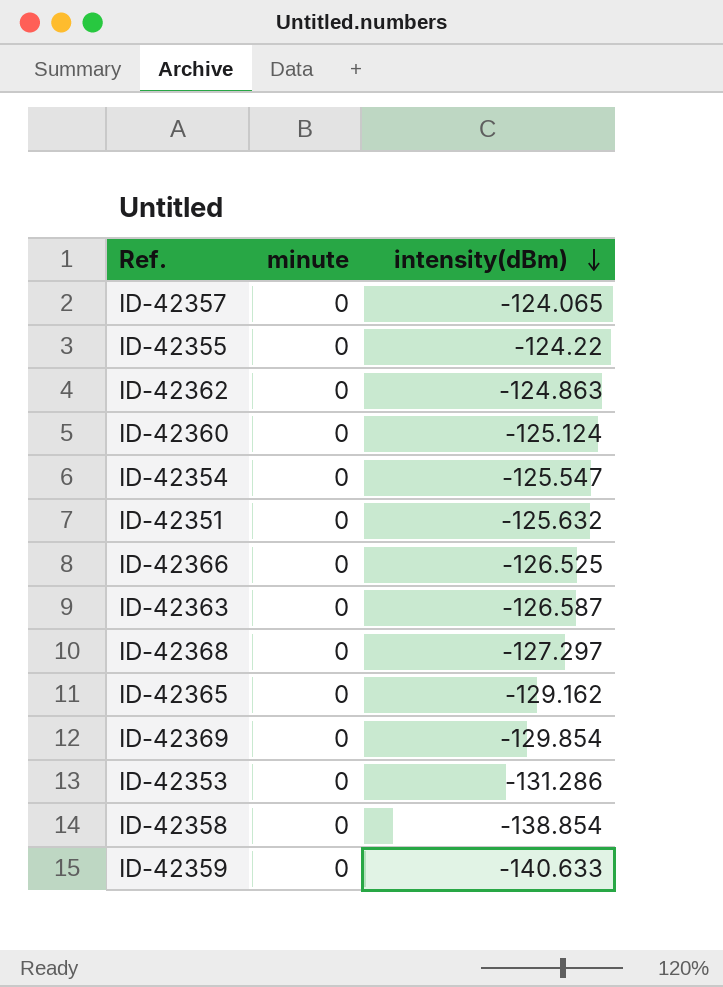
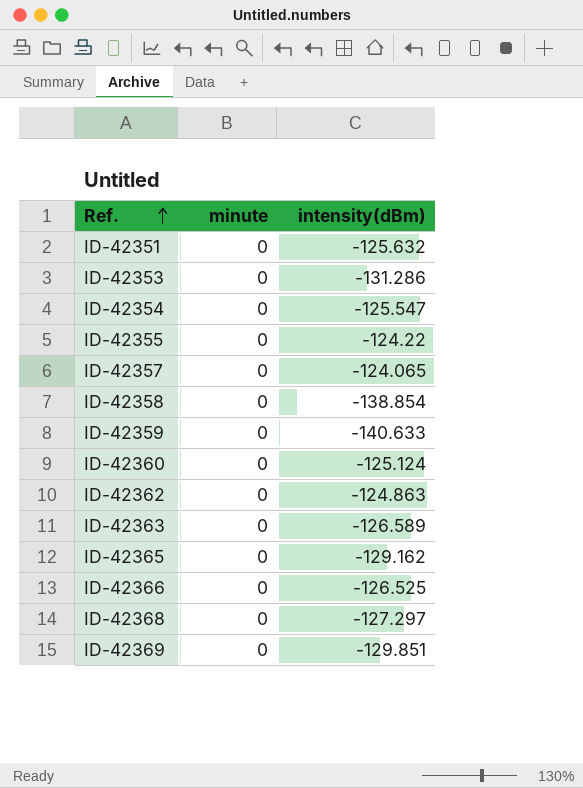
row order: intensity(dBm) descending -> Ref. ascending
ID-42363 | intensity(dBm): -126.587 -> -126.589
ID-42369 | intensity(dBm): -129.854 -> -129.851

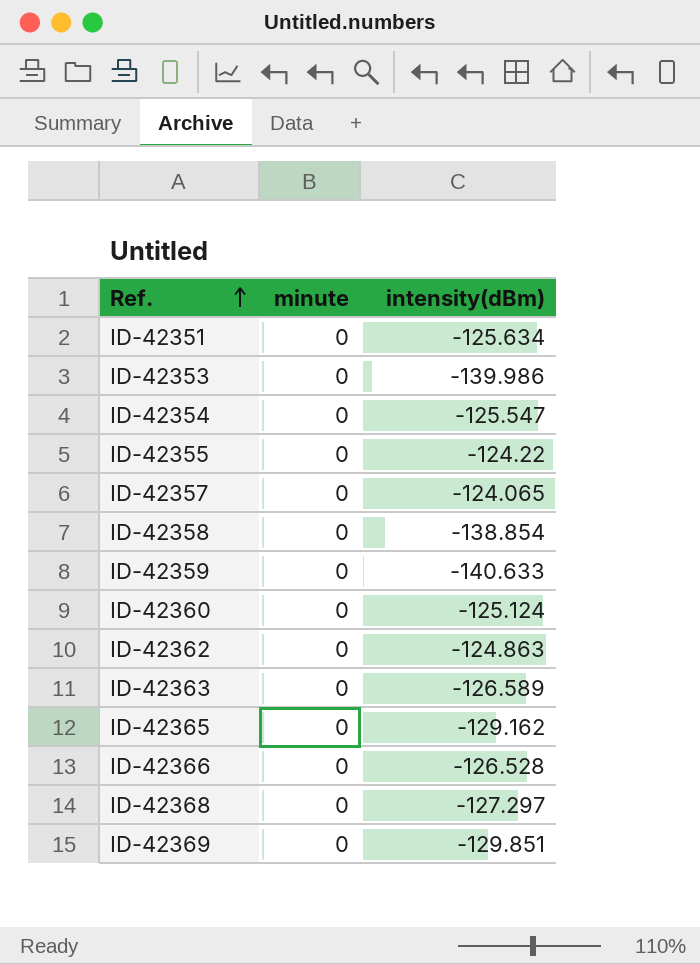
ID-42351 | intensity(dBm): -125.632 -> -125.634
ID-42353 | intensity(dBm): -131.286 -> -139.986
ID-42366 | intensity(dBm): -126.525 -> -126.528

